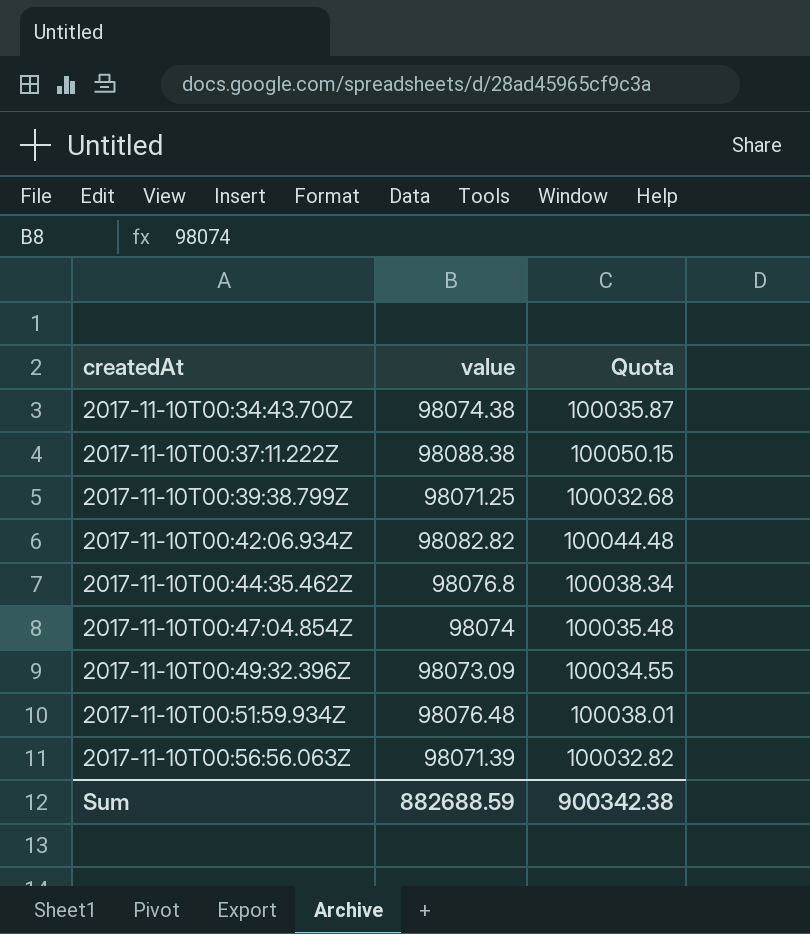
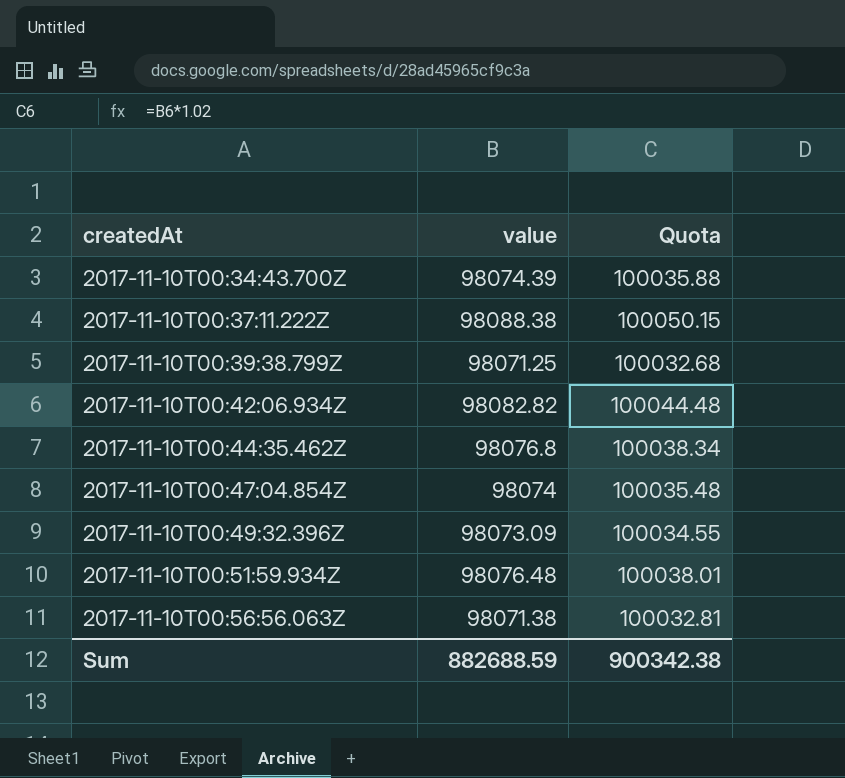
2017-11-10T00:34:43.700Z | value: 98074.38 -> 98074.39
2017-11-10T00:34:43.700Z | Quota: 100035.87 -> 100035.88
2017-11-10T00:56:56.063Z | value: 98071.39 -> 98071.38
2017-11-10T00:56:56.063Z | Quota: 100032.82 -> 100032.81

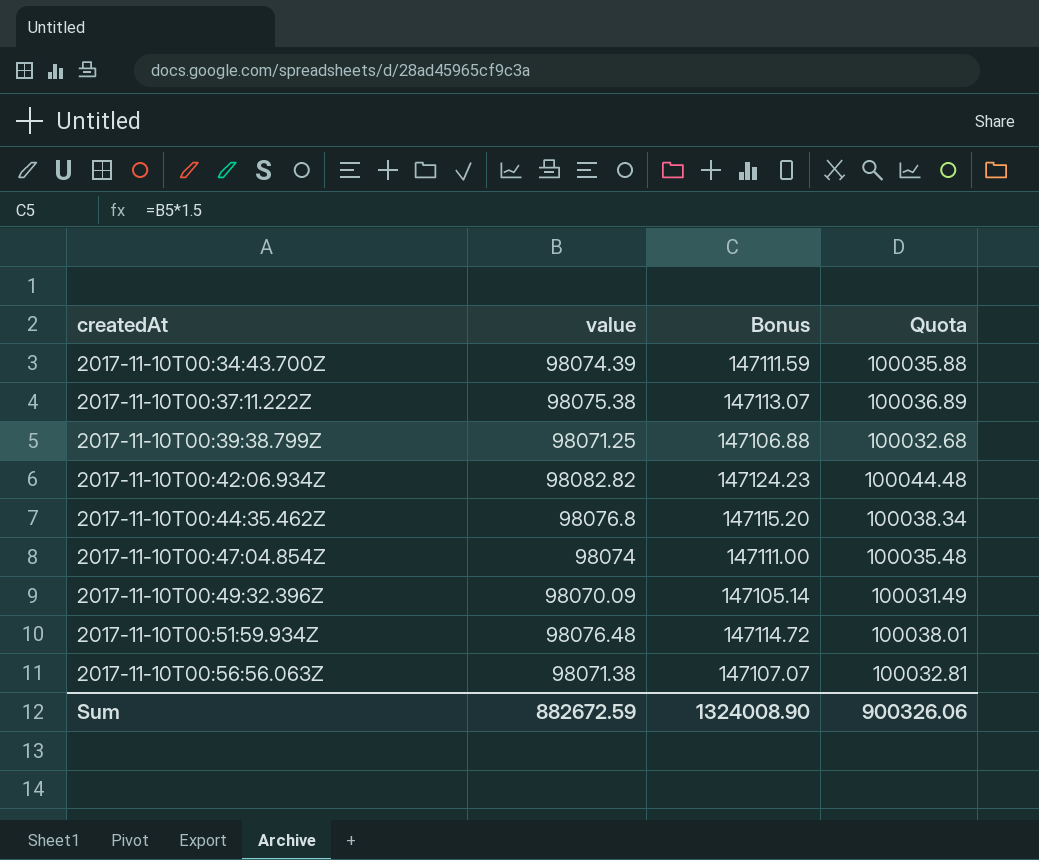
column Bonus | formula: none -> [value] * 1.5
2017-11-10T00:37:11.222Z | value: 98088.38 -> 98075.38
2017-11-10T00:37:11.222Z | Quota: 100050.15 -> 100036.89
2017-11-10T00:49:32.396Z | value: 98073.09 -> 98070.09
2017-11-10T00:49:32.396Z | Quota: 100034.55 -> 100031.49
Sum | value: 882688.59 -> 882672.59
Sum | Quota: 900342.38 -> 900326.06

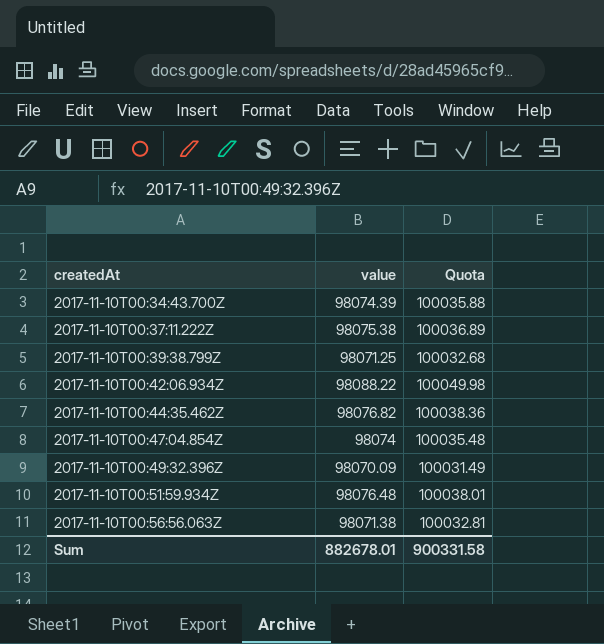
column Bonus | formula: [value] * 1.5 -> none
2017-11-10T00:42:06.934Z | value: 98082.82 -> 98088.22
2017-11-10T00:42:06.934Z | Quota: 100044.48 -> 100049.98
2017-11-10T00:44:35.462Z | value: 98076.8 -> 98076.82
2017-11-10T00:44:35.462Z | Quota: 100038.34 -> 100038.36
Sum | value: 882672.59 -> 882678.01
Sum | Quota: 900326.06 -> 900331.58

